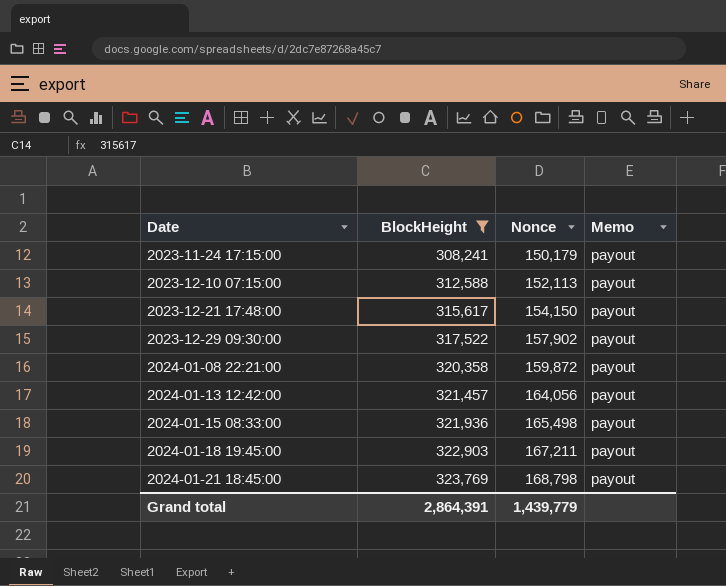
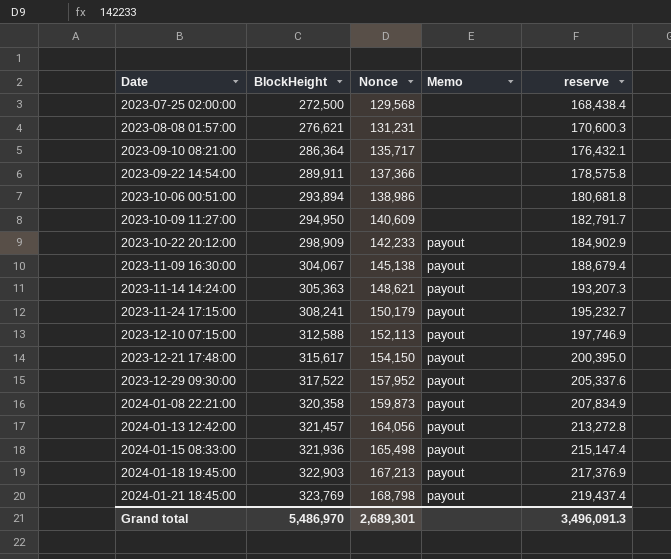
filter: BlockHeight >= 308,241 -> none
column reserve | formula: none -> [Nonce] * 1.3
2023-12-29 09:30:00 | Nonce: 157,902 -> 157,952
2024-01-08 22:21:00 | Nonce: 159,872 -> 159,873
2024-01-18 19:45:00 | Nonce: 167,211 -> 167,213
Grand total | BlockHeight: 2,864,391 -> 5,486,970
Grand total | Nonce: 1,439,779 -> 2,689,301

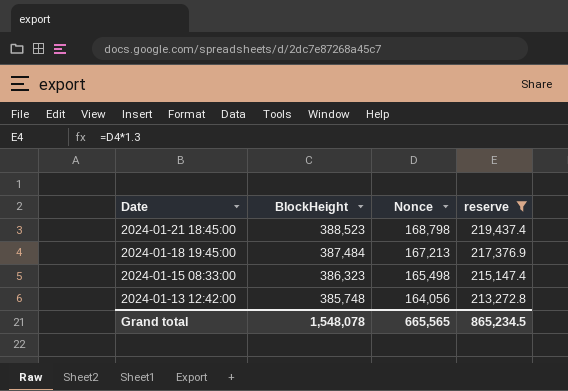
filter: none -> reserve >= 213,272.8
row order: Date ascending -> Date descending
column Memo | position: 4 -> none
2024-01-21 18:45:00 | BlockHeight: 323,769 -> 388,523
2024-01-18 19:45:00 | BlockHeight: 322,903 -> 387,484
2024-01-15 08:33:00 | BlockHeight: 321,936 -> 386,323
2024-01-13 12:42:00 | BlockHeight: 321,457 -> 385,748
Grand total | BlockHeight: 5,486,970 -> 1,548,078
Grand total | Nonce: 2,689,301 -> 665,565
Grand total | reserve: 3,496,091.3 -> 865,234.5

